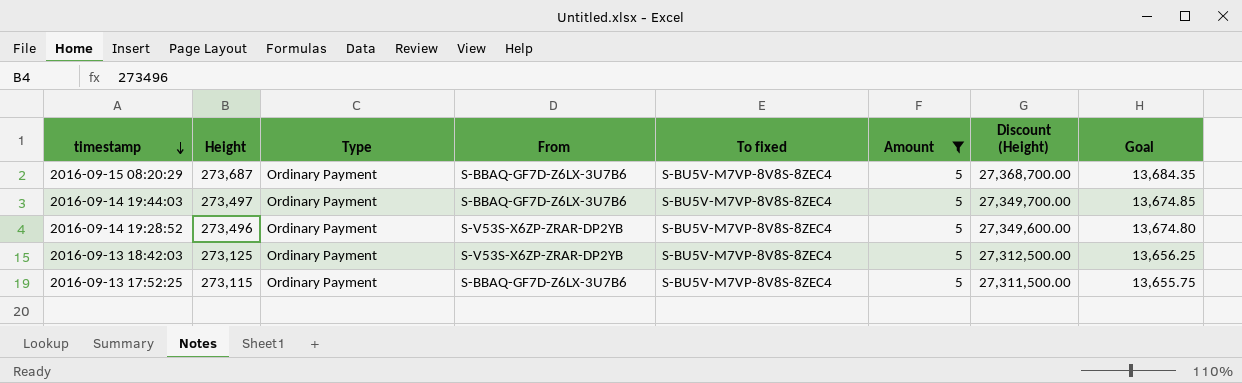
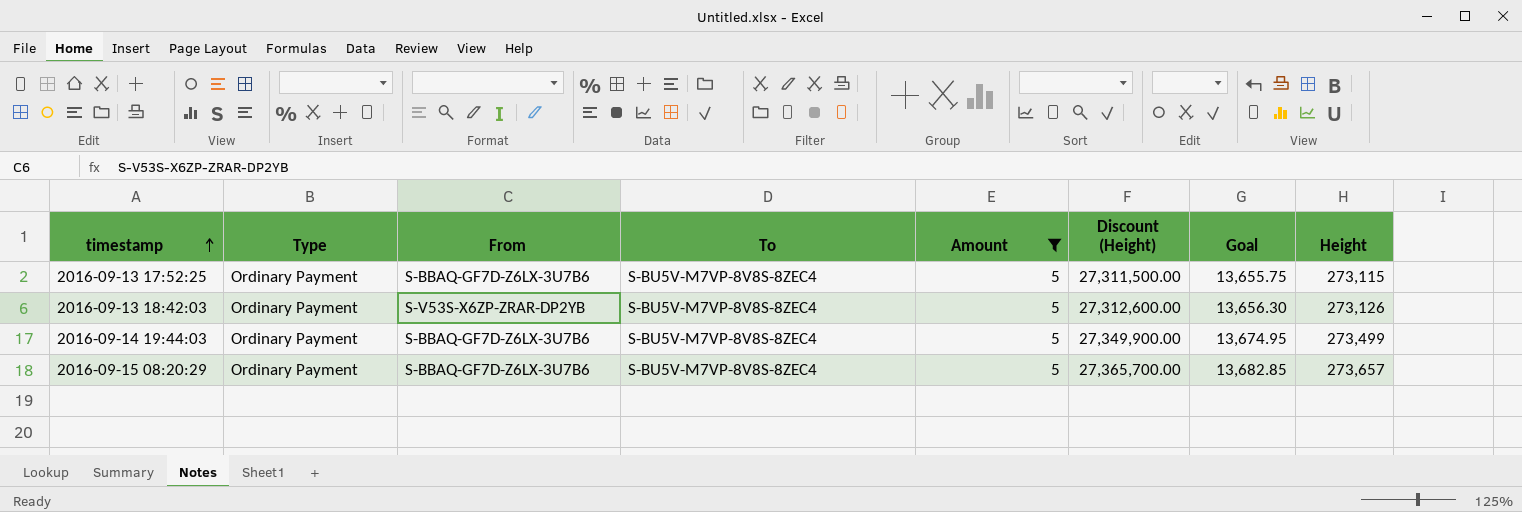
row order: timestamp descending -> timestamp ascending
column name: To fixed -> To
column Height | position: 2 -> 8
row 2016-09-14 19:28:52: 273,496 | Ordinary Payment | S-V53S-X6ZP-ZRAR-DP2YB | S-BU5V-M7VP-8V8S-8ZEC4 | 5 | 27,349,600.00 | 13,674.80 -> none
2016-09-13 18:42:03 | Discount (Height): 27,312,500.00 -> 27,312,600.00
2016-09-13 18:42:03 | Goal: 13,656.25 -> 13,656.30
2016-09-13 18:42:03 | Height: 273,125 -> 273,126
2016-09-14 19:44:03 | Discount (Height): 27,349,700.00 -> 27,349,900.00
2016-09-14 19:44:03 | Goal: 13,674.85 -> 13,674.95
2016-09-14 19:44:03 | Height: 273,497 -> 273,499
2016-09-15 08:20:29 | Discount (Height): 27,368,700.00 -> 27,365,700.00
2016-09-15 08:20:29 | Goal: 13,684.35 -> 13,682.85
2016-09-15 08:20:29 | Height: 273,687 -> 273,657

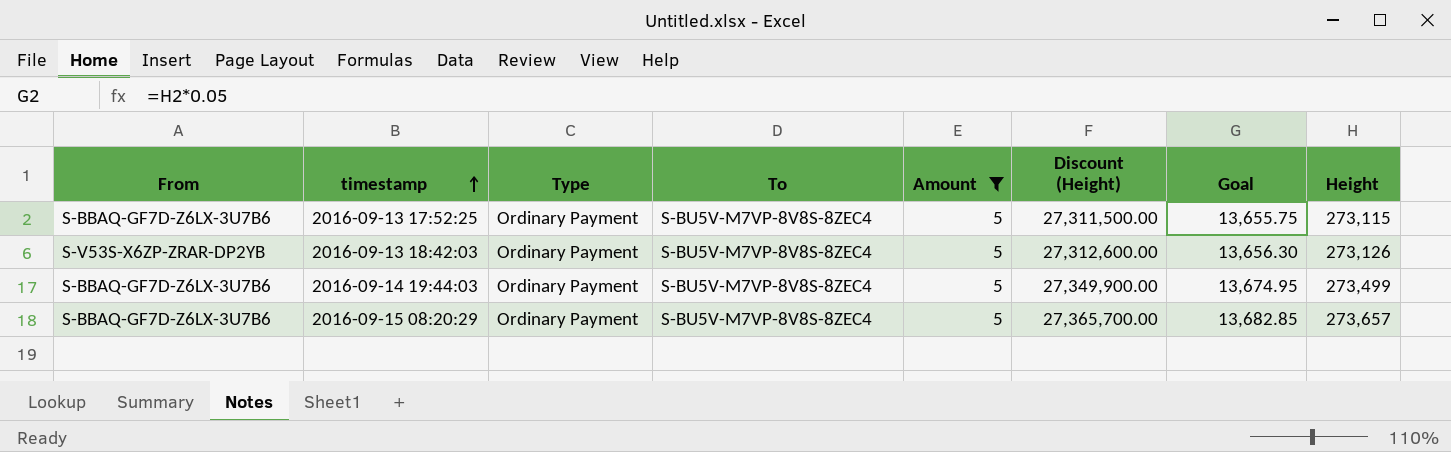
column From | position: 3 -> 1

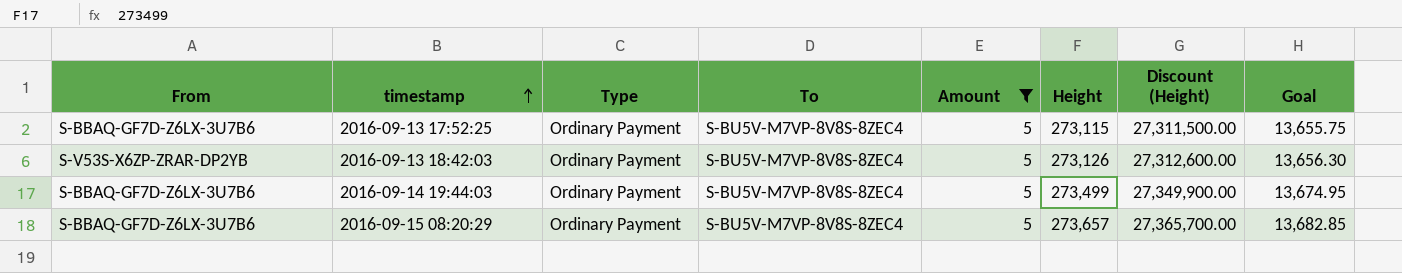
column Height | position: 8 -> 6

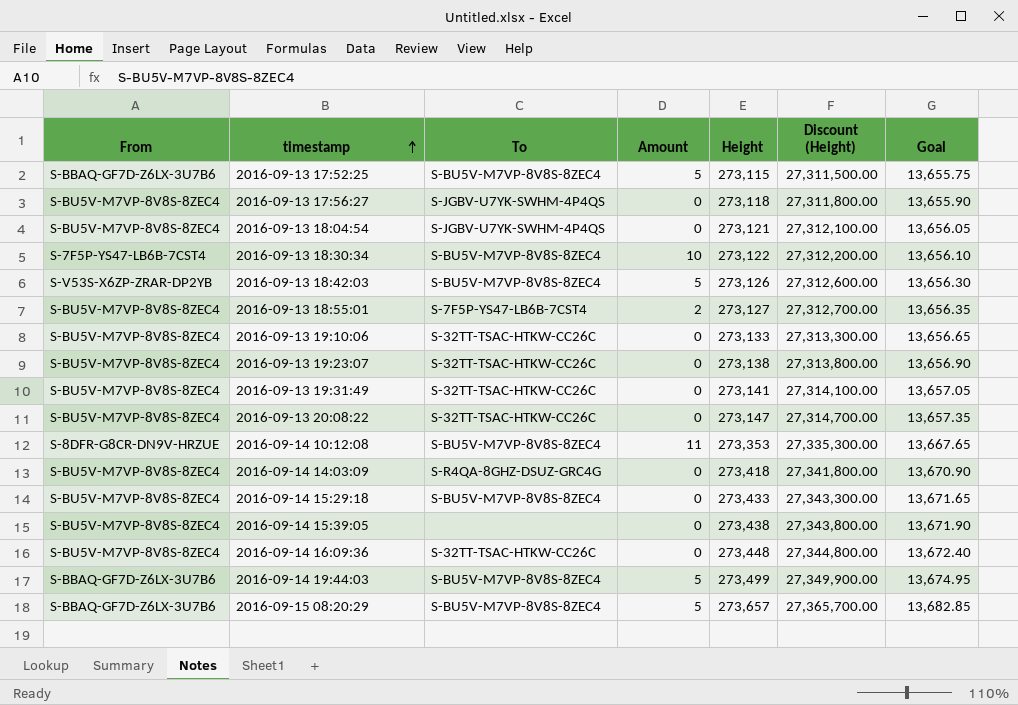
filter: Amount = 5 -> none
column Type | position: 3 -> none

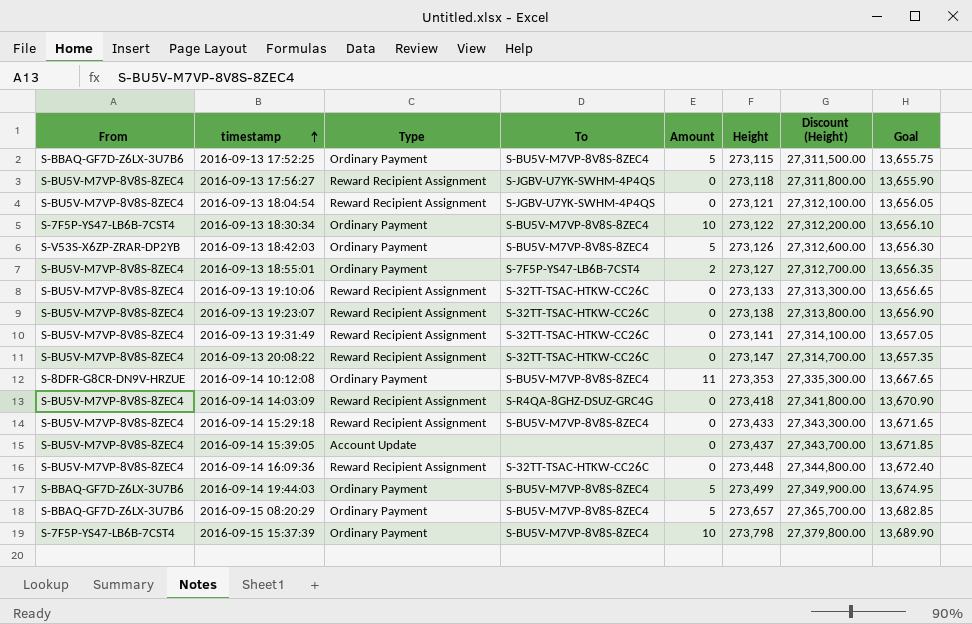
column Type | position: none -> 3
2016-09-14 15:39:05 | Height: 273,438 -> 273,437
2016-09-14 15:39:05 | Discount (Height): 27,343,800.00 -> 27,343,700.00
2016-09-14 15:39:05 | Goal: 13,671.90 -> 13,671.85
row 2016-09-15 15:37:39: none -> S-7F5P-YS47-LB6B-7CST4 | Ordinary Payment | S-BU5V-M7VP-8V8S-8ZEC4 | 10 | 273,798 | 27,379,800.00 | 13,689.90

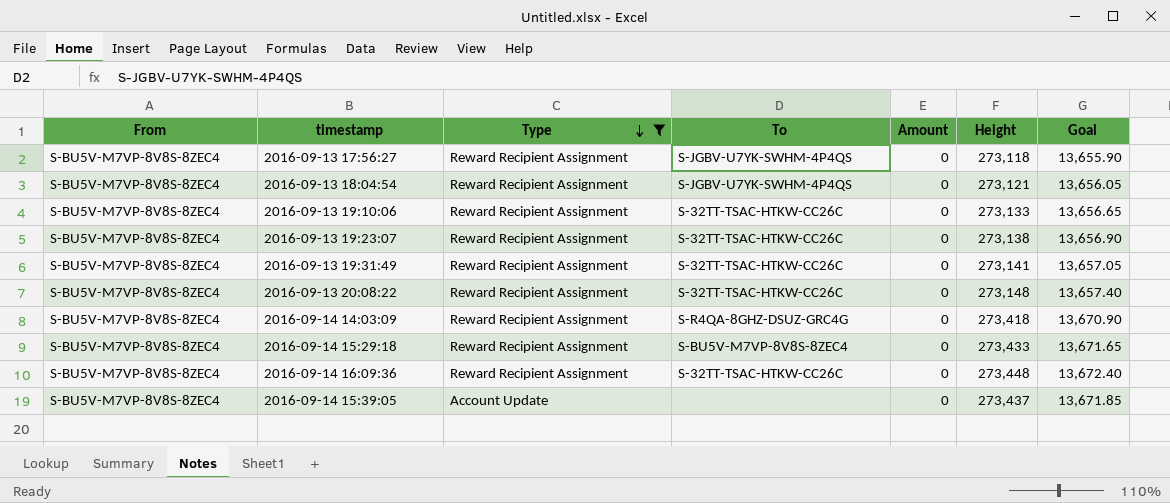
filter: none -> Type != Ordinary Payment
row order: timestamp ascending -> Type descending
column Discount (Height) | formula: [Height] * 100 -> none
2016-09-13 20:08:22 | Height: 273,147 -> 273,148
2016-09-13 20:08:22 | Goal: 13,657.35 -> 13,657.40

